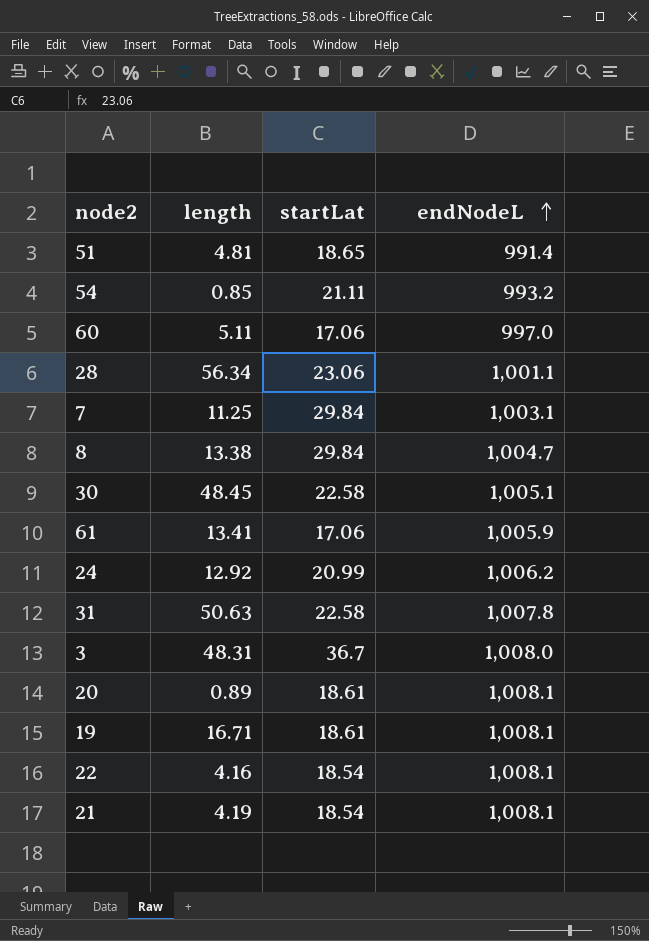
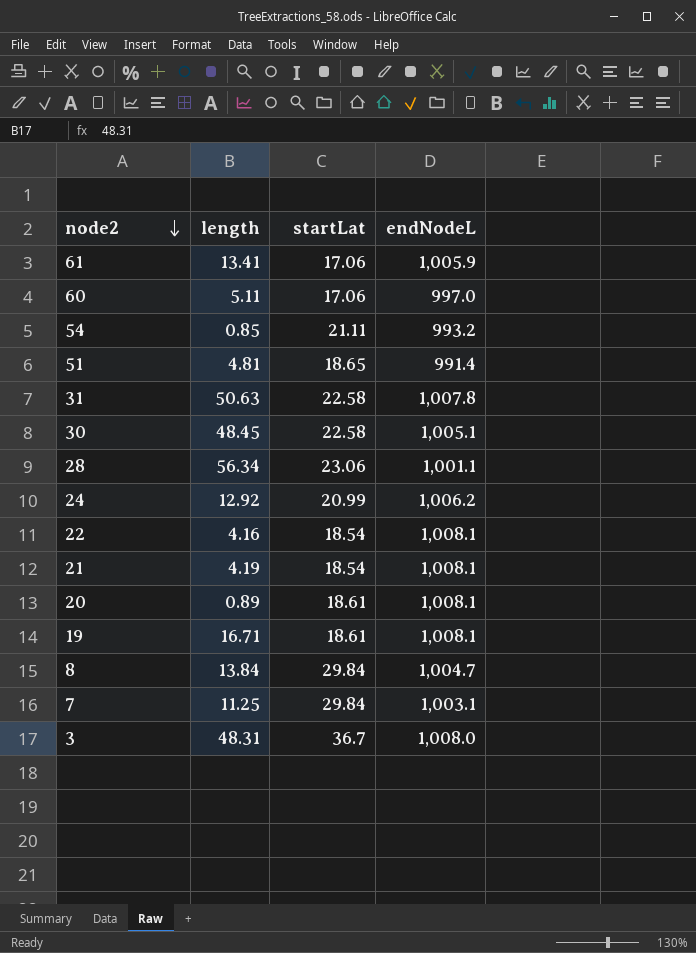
row order: endNodeL ascending -> node2 descending
8 | length: 13.38 -> 13.84

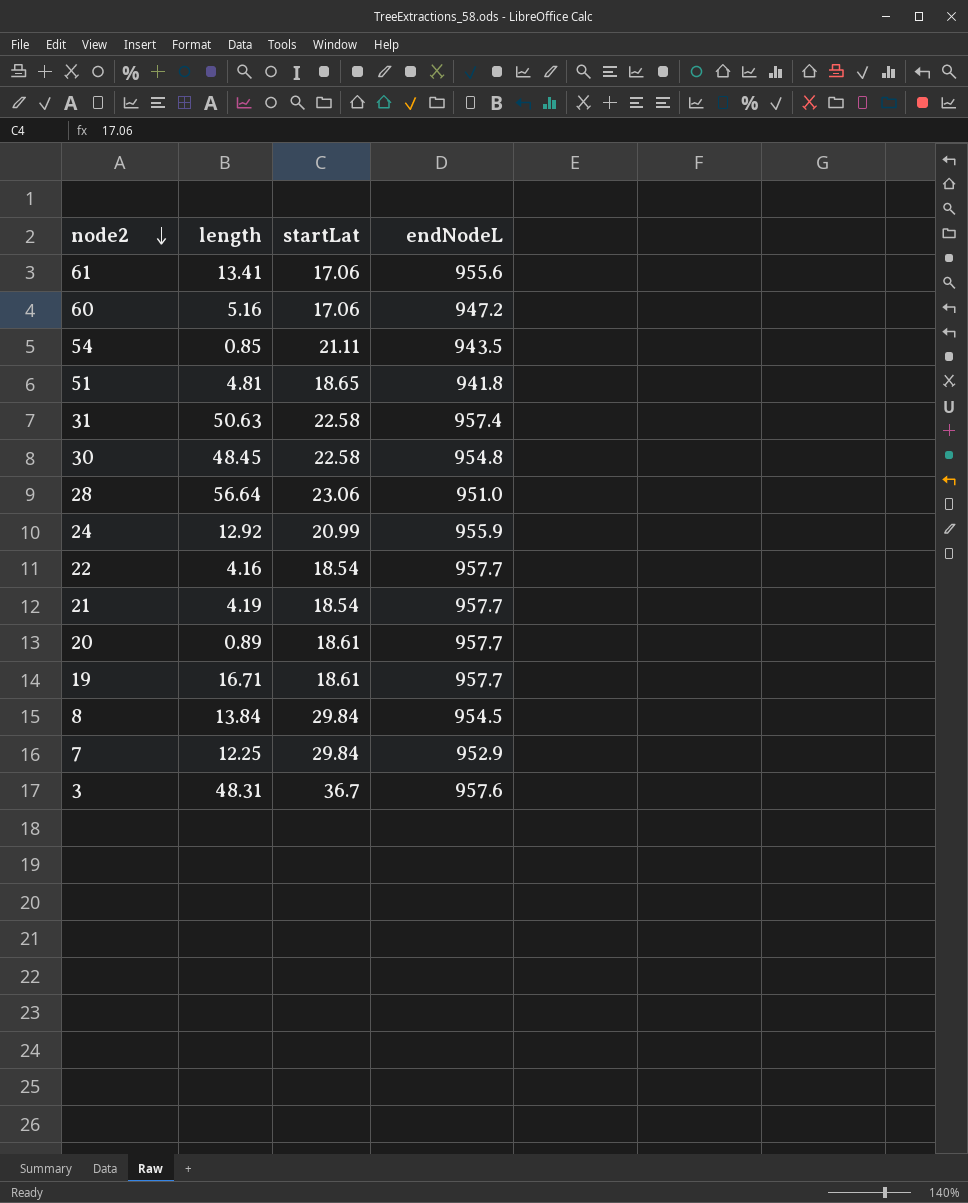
61 | endNodeL: 1,005.9 -> 955.6
60 | length: 5.11 -> 5.16
60 | endNodeL: 997.0 -> 947.2
54 | endNodeL: 993.2 -> 943.5
51 | endNodeL: 991.4 -> 941.8
31 | endNodeL: 1,007.8 -> 957.4
30 | endNodeL: 1,005.1 -> 954.8
28 | length: 56.34 -> 56.64
28 | endNodeL: 1,001.1 -> 951.0
24 | endNodeL: 1,006.2 -> 955.9
22 | endNodeL: 1,008.1 -> 957.7
21 | endNodeL: 1,008.1 -> 957.7
20 | endNodeL: 1,008.1 -> 957.7
19 | endNodeL: 1,008.1 -> 957.7
8 | endNodeL: 1,004.7 -> 954.5
7 | length: 11.25 -> 12.25
7 | endNodeL: 1,003.1 -> 952.9
3 | endNodeL: 1,008.0 -> 957.6

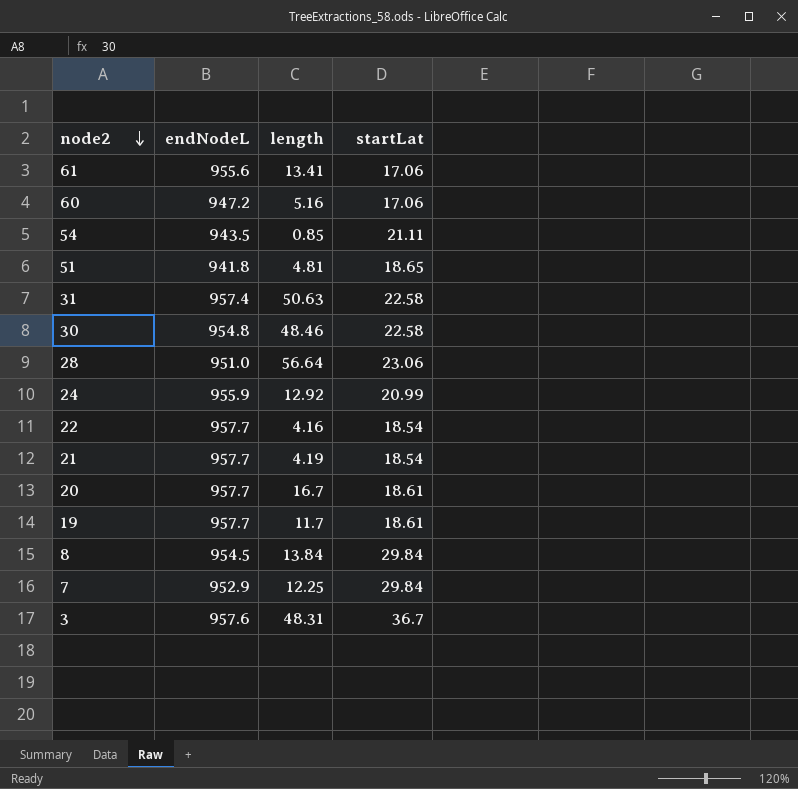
column endNodeL | position: 4 -> 2
30 | length: 48.45 -> 48.46
20 | length: 0.89 -> 16.7
19 | length: 16.71 -> 11.7

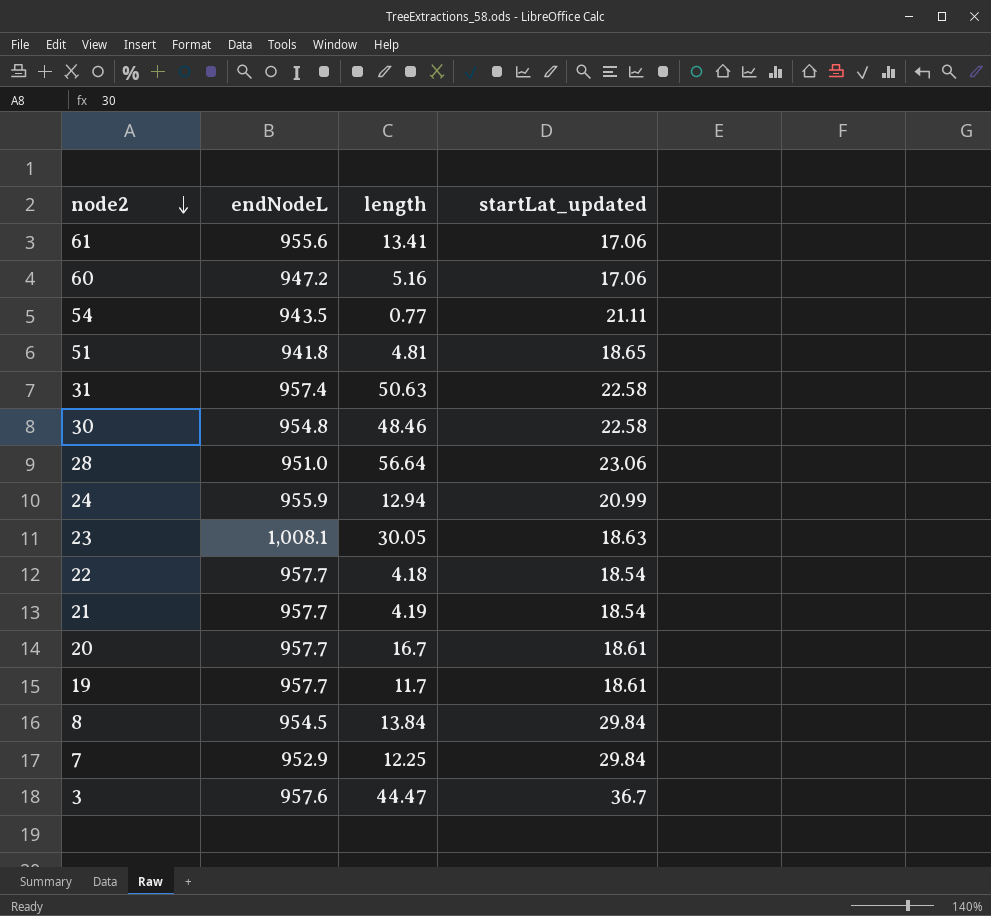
column name: startLat -> startLat_updated
54 | length: 0.85 -> 0.77
24 | length: 12.92 -> 12.94
row 23: none -> 1,008.1 | 30.05 | 18.63
22 | length: 4.16 -> 4.18
3 | length: 48.31 -> 44.47

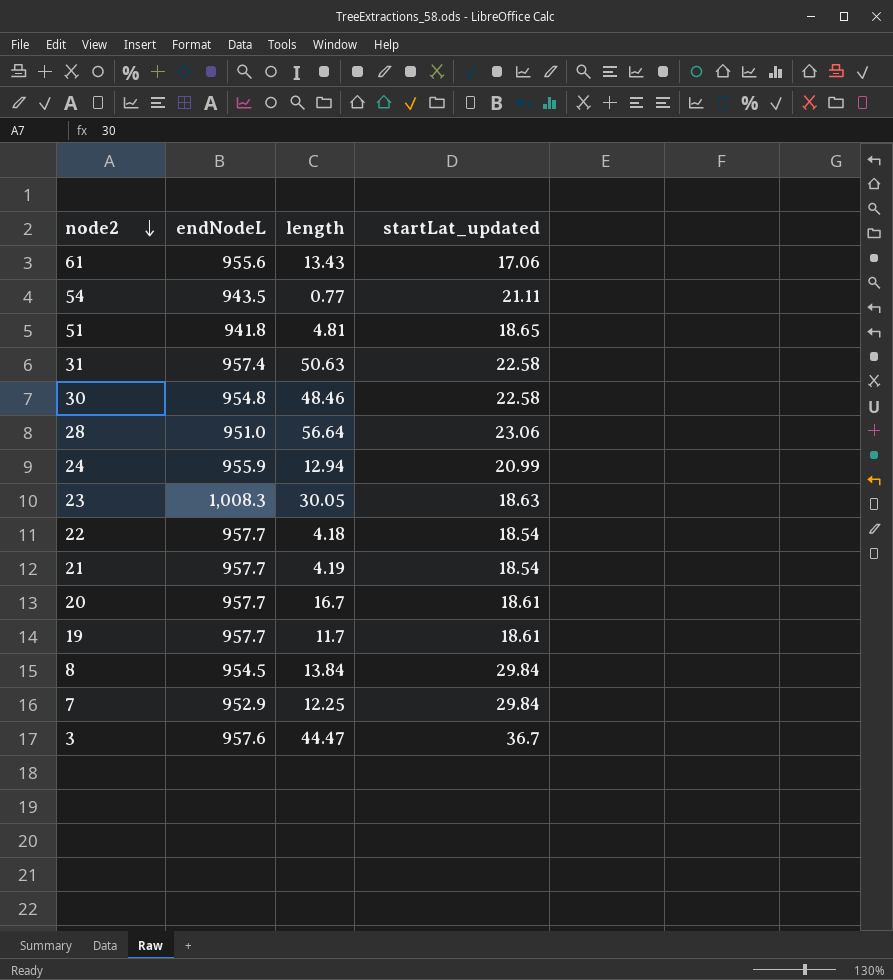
row 60: 947.2 | 5.16 | 17.06 -> none
61 | length: 13.41 -> 13.43
23 | endNodeL: 1,008.1 -> 1,008.3

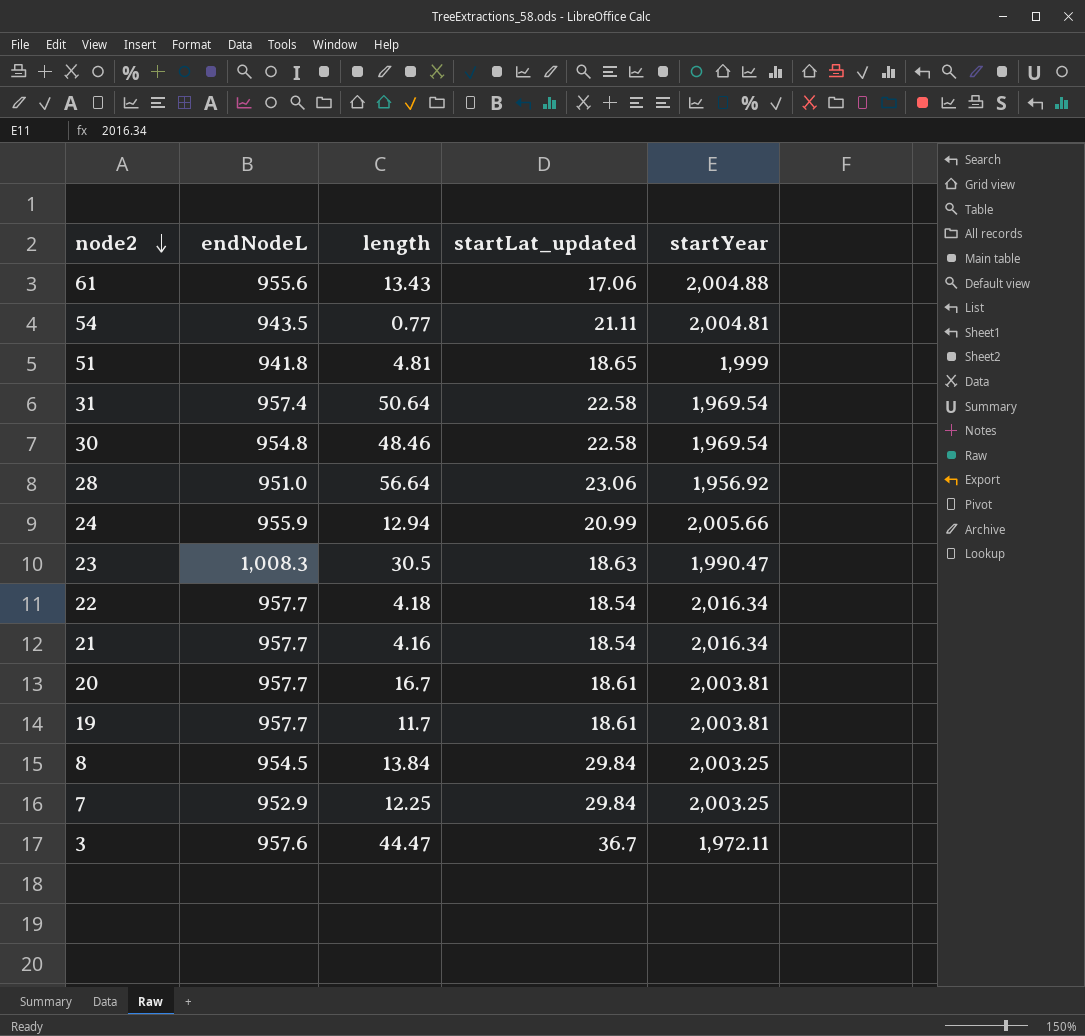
column startYear | position: none -> 5
31 | length: 50.63 -> 50.64
23 | length: 30.05 -> 30.5
21 | length: 4.19 -> 4.16

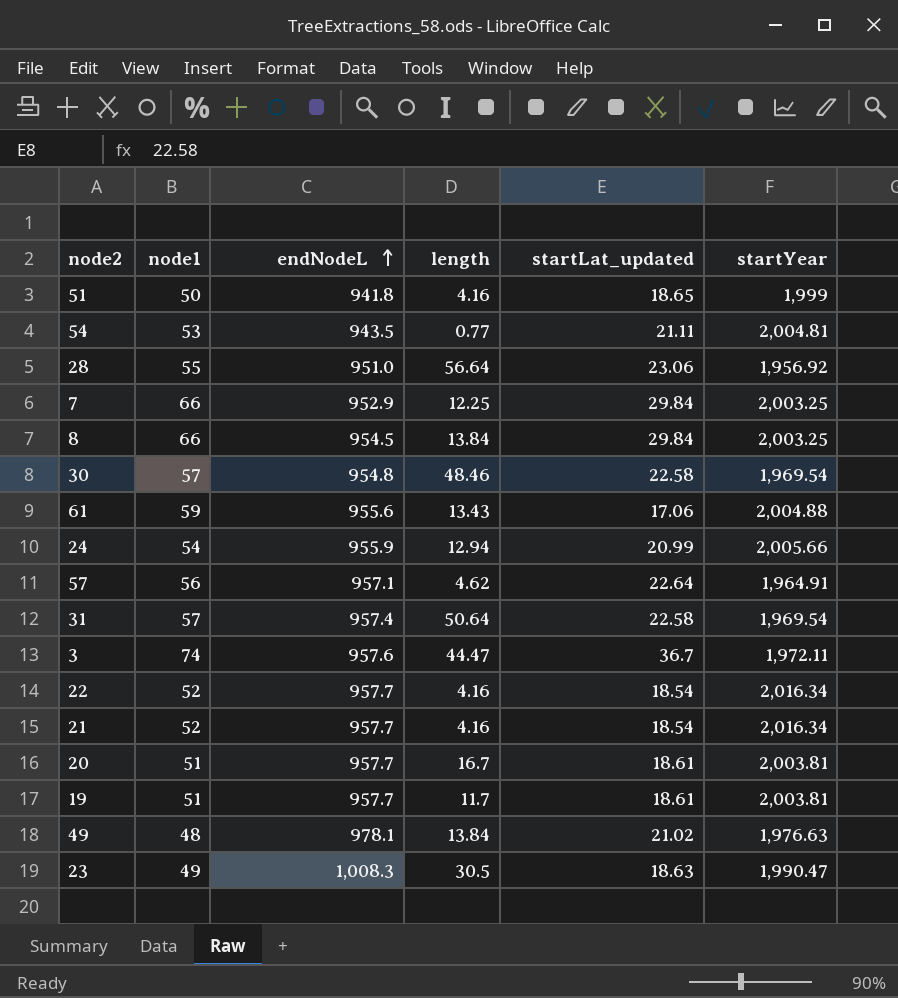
row order: node2 descending -> endNodeL ascending
column node1 | position: none -> 2
51 | length: 4.81 -> 4.16
row 57: none -> 56 | 957.1 | 4.62 | 22.64 | 1,964.91
22 | length: 4.18 -> 4.16
row 49: none -> 48 | 978.1 | 13.84 | 21.02 | 1,976.63

